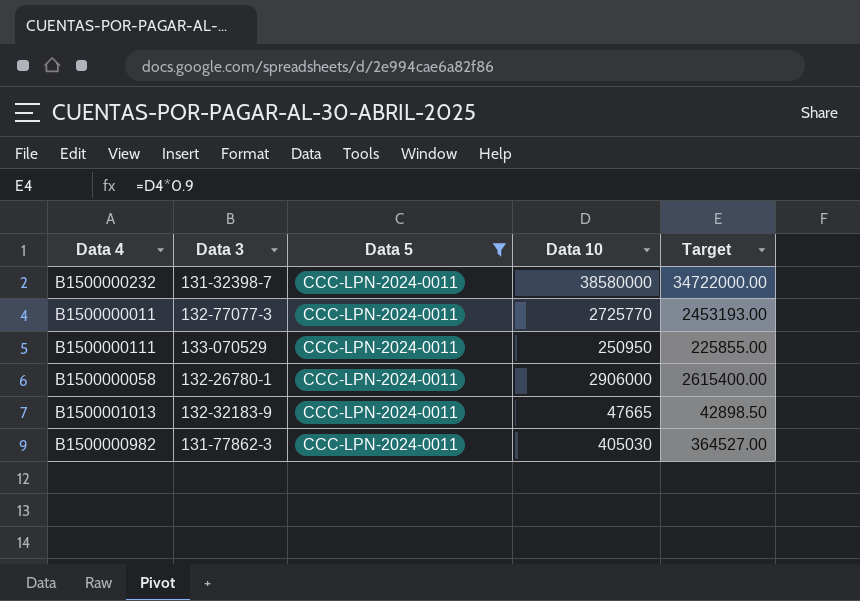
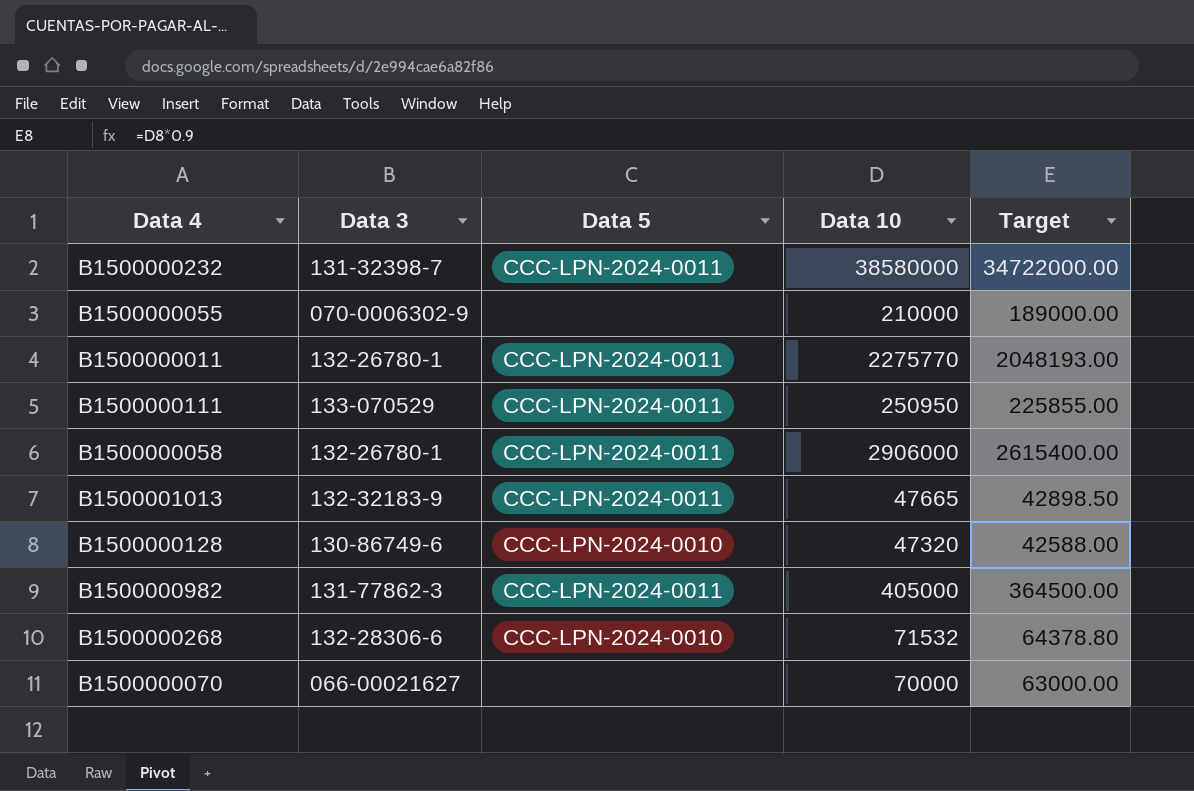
filter: Data 5 = CCC-LPN-2024-0011 -> none
B1500000011 | Data 3: 132-77077-3 -> 132-26780-1
B1500000011 | Data 10: 2725770 -> 2275770
B1500000011 | Target: 2453193.00 -> 2048193.00
B1500000982 | Data 10: 405030 -> 405000
B1500000982 | Target: 364527.00 -> 364500.00

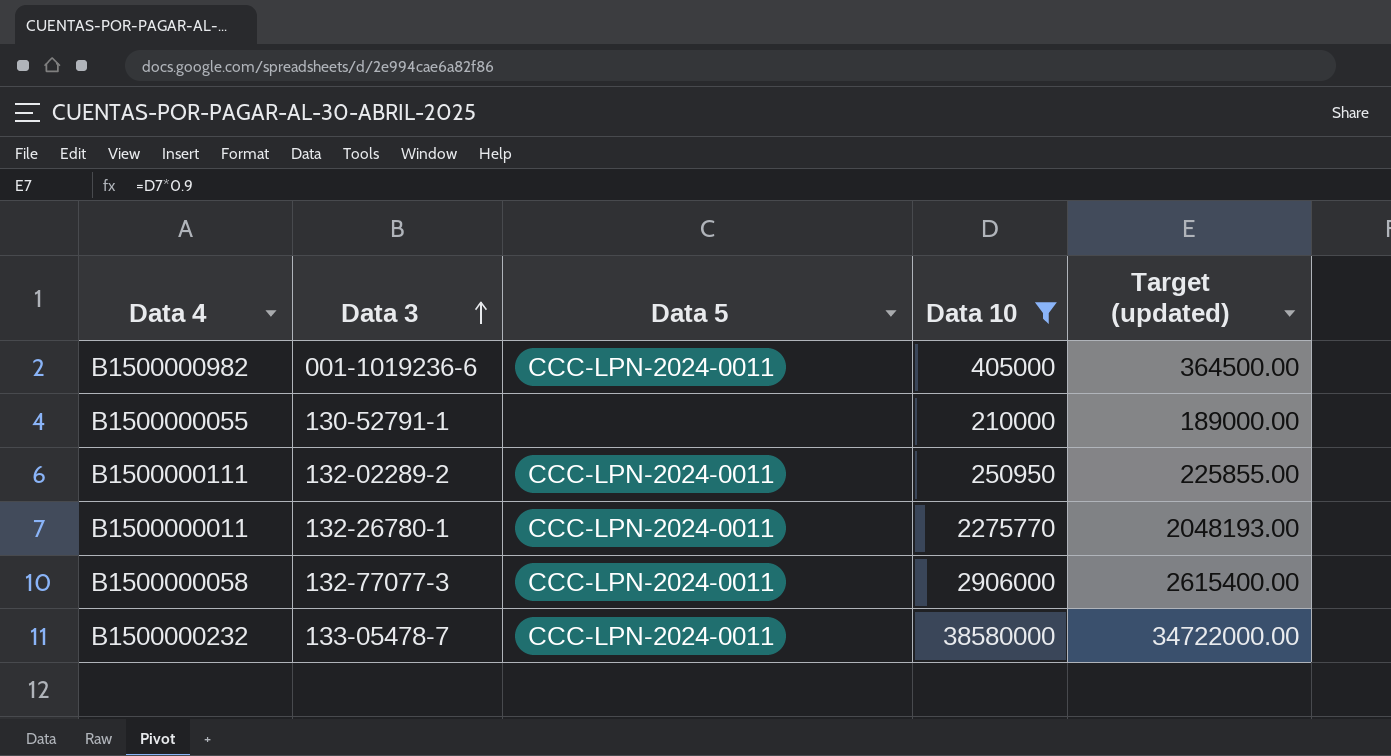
filter: none -> Data 10 >= 210000
row order: none -> Data 3 ascending
column name: Target -> Target (updated)
B1500000982 | Data 3: 131-77862-3 -> 001-1019236-6
B1500000055 | Data 3: 070-0006302-9 -> 130-52791-1
B1500000111 | Data 3: 133-070529 -> 132-02289-2
B1500000058 | Data 3: 132-26780-1 -> 132-77077-3
B1500000232 | Data 3: 131-32398-7 -> 133-05478-7

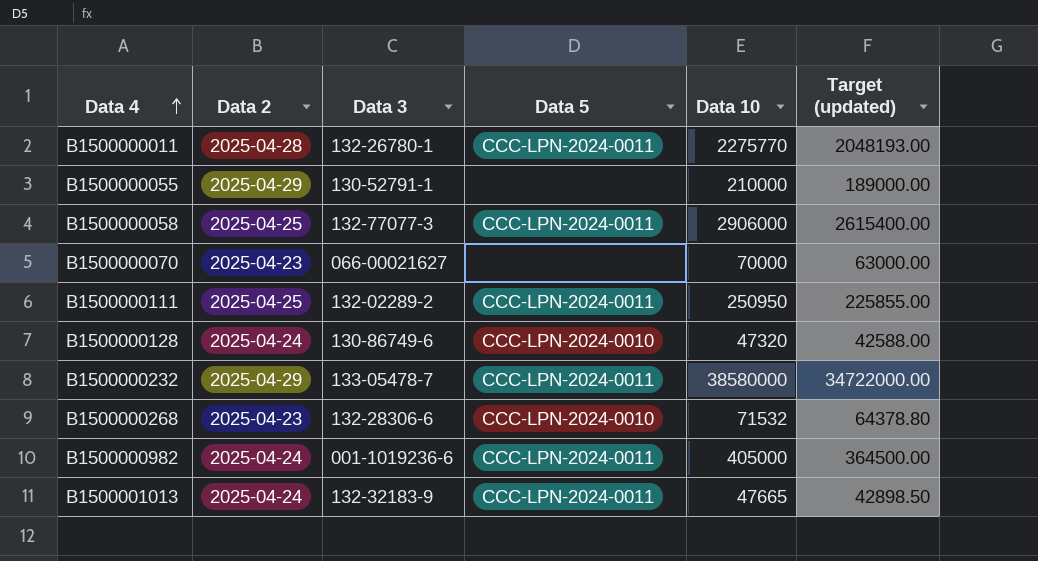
filter: Data 10 >= 210000 -> none
row order: Data 3 ascending -> Data 4 ascending
column Data 2 | position: none -> 2

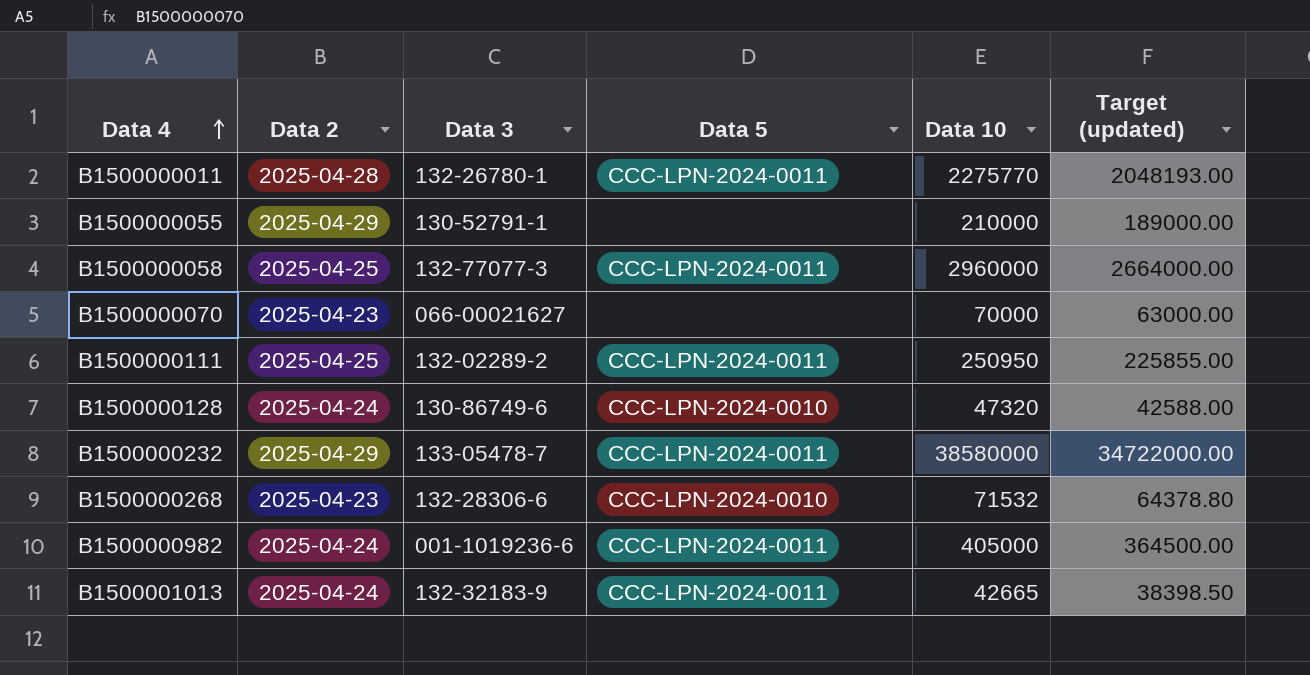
B1500000058 | Data 10: 2906000 -> 2960000
B1500000058 | Target (updated): 2615400.00 -> 2664000.00
B1500001013 | Data 10: 47665 -> 42665
B1500001013 | Target (updated): 42898.50 -> 38398.50

